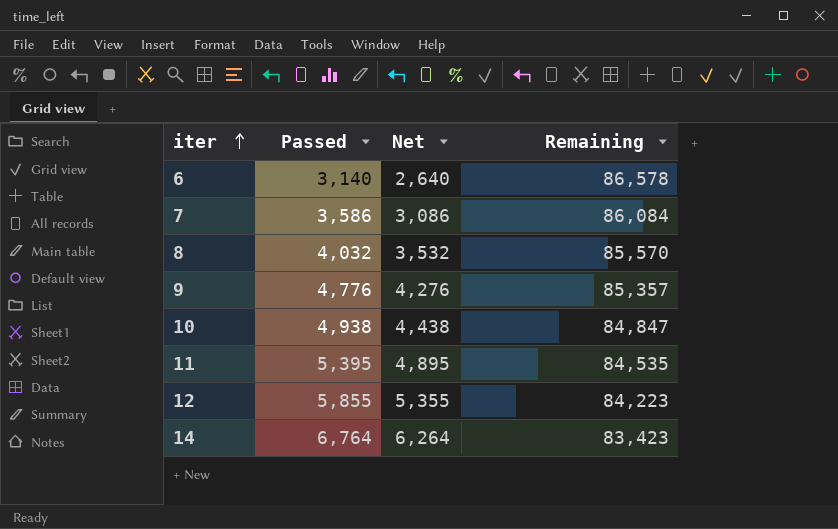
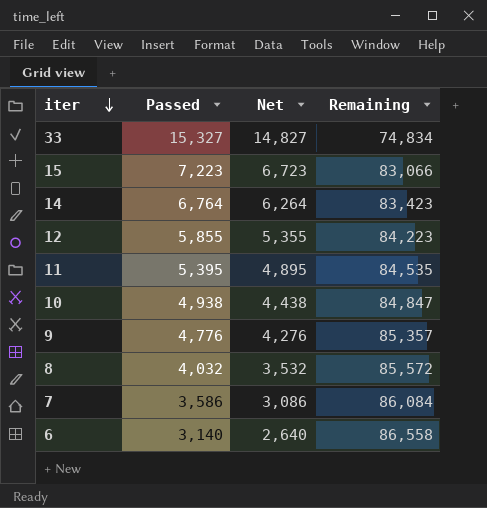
row order: iter ascending -> iter descending
row 33: none -> 15,327 | 14,827 | 74,834
row 15: none -> 7,223 | 6,723 | 83,066
8 | Remaining: 85,570 -> 85,572
6 | Remaining: 86,578 -> 86,558

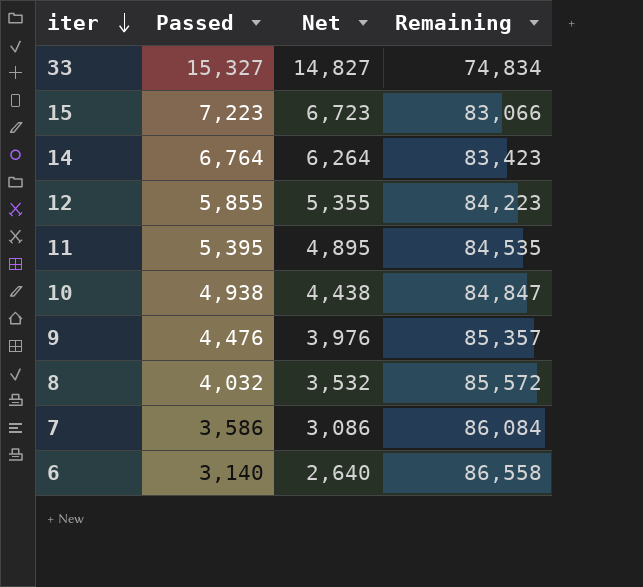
9 | Passed: 4,776 -> 4,476
9 | Net: 4,276 -> 3,976

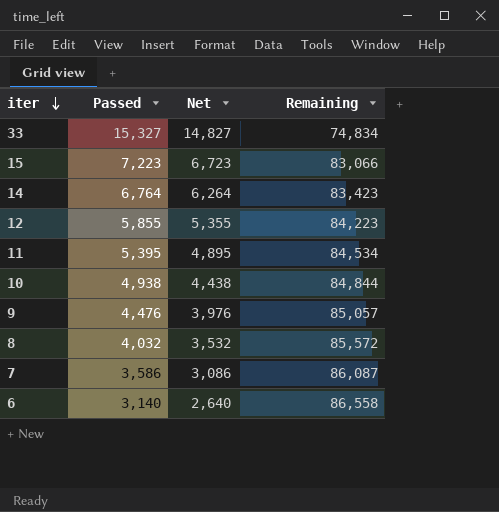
11 | Remaining: 84,535 -> 84,534
10 | Remaining: 84,847 -> 84,844
9 | Remaining: 85,357 -> 85,057
7 | Remaining: 86,084 -> 86,087

